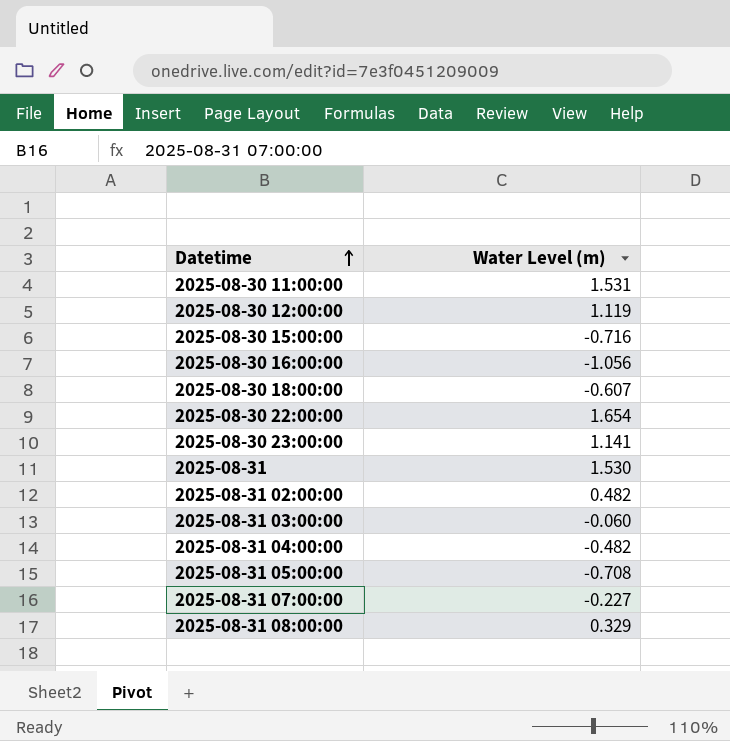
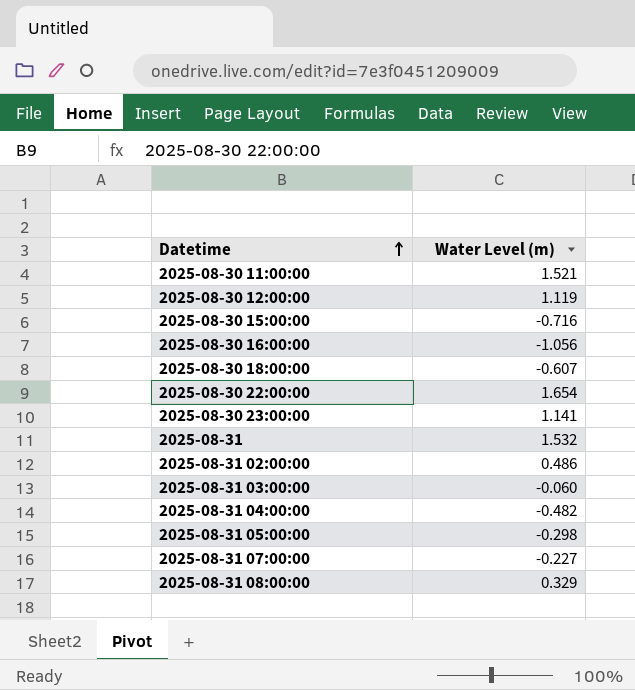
2025-08-30 11:00:00 | Water Level (m): 1.531 -> 1.521
2025-08-31 | Water Level (m): 1.530 -> 1.532
2025-08-31 02:00:00 | Water Level (m): 0.482 -> 0.486
2025-08-31 05:00:00 | Water Level (m): -0.708 -> -0.298

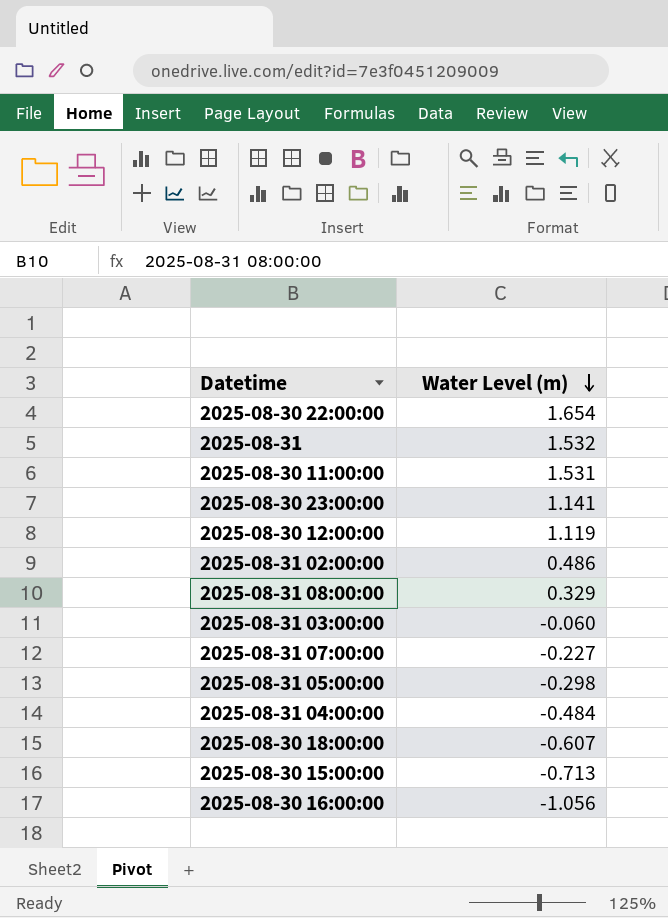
row order: Datetime ascending -> Water Level (m) descending
2025-08-30 11:00:00 | Water Level (m): 1.521 -> 1.531
2025-08-31 04:00:00 | Water Level (m): -0.482 -> -0.484
2025-08-30 15:00:00 | Water Level (m): -0.716 -> -0.713

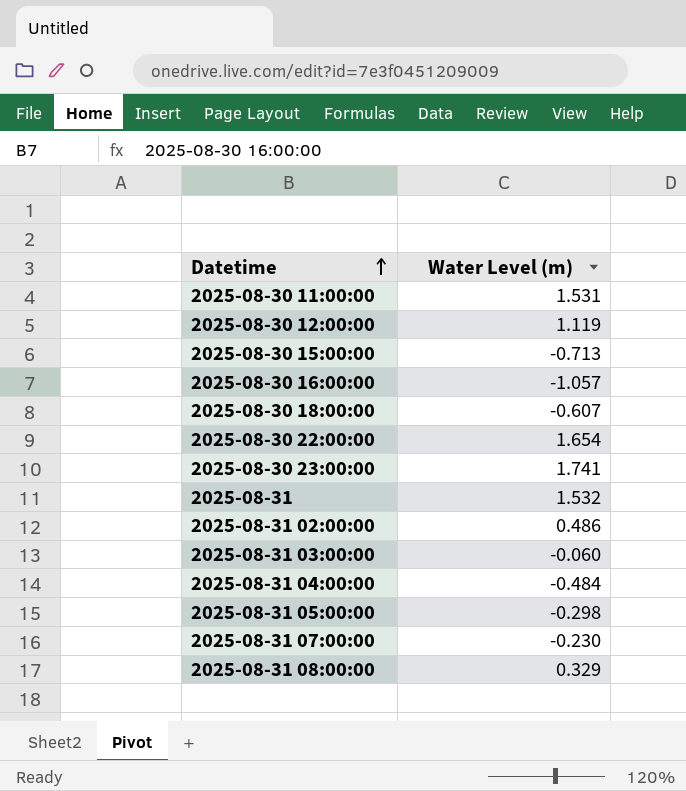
row order: Water Level (m) descending -> Datetime ascending
2025-08-30 16:00:00 | Water Level (m): -1.056 -> -1.057
2025-08-30 23:00:00 | Water Level (m): 1.141 -> 1.741
2025-08-31 07:00:00 | Water Level (m): -0.227 -> -0.230

